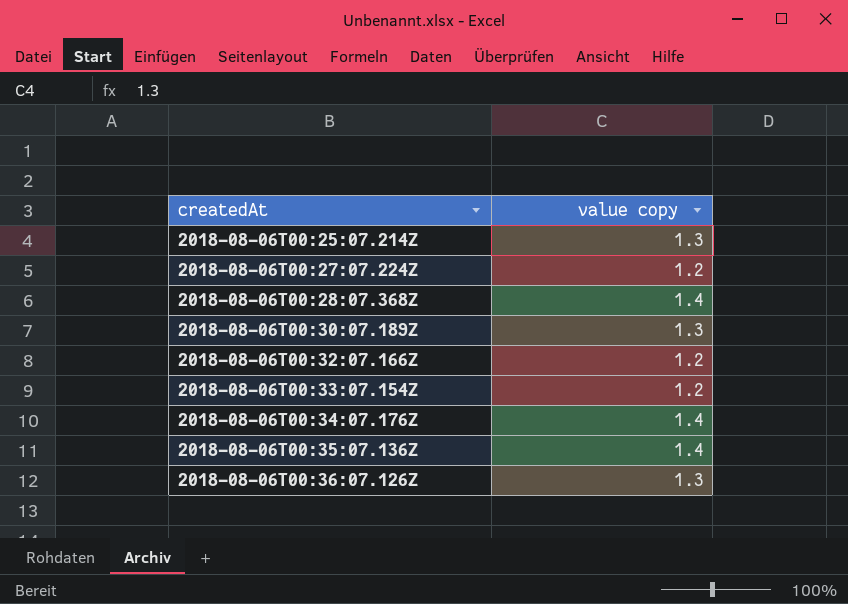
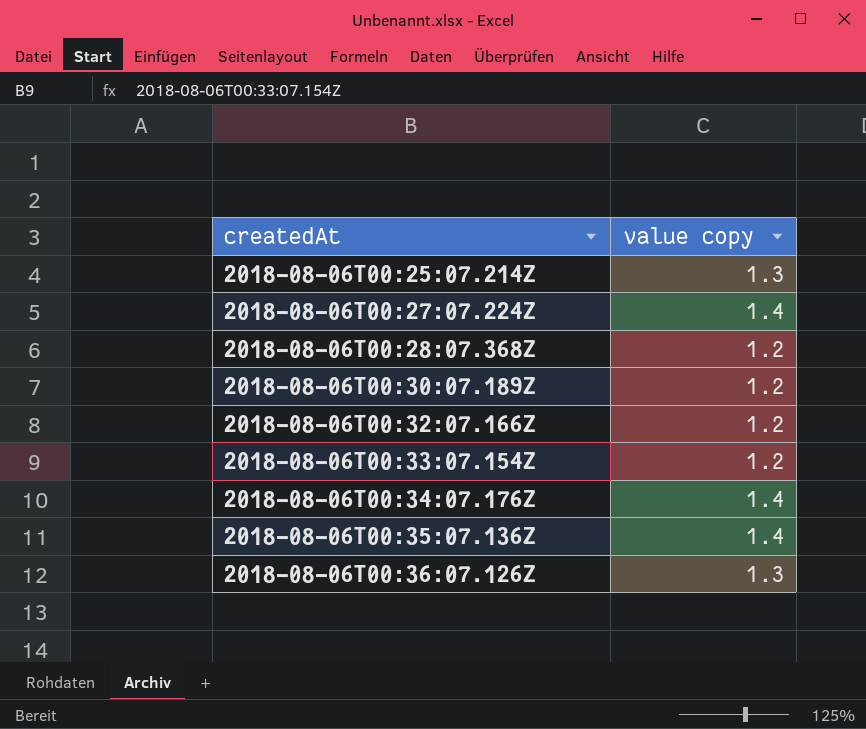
2018-08-06T00:27:07.224Z | value copy: 1.2 -> 1.4
2018-08-06T00:28:07.368Z | value copy: 1.4 -> 1.2
2018-08-06T00:30:07.189Z | value copy: 1.3 -> 1.2

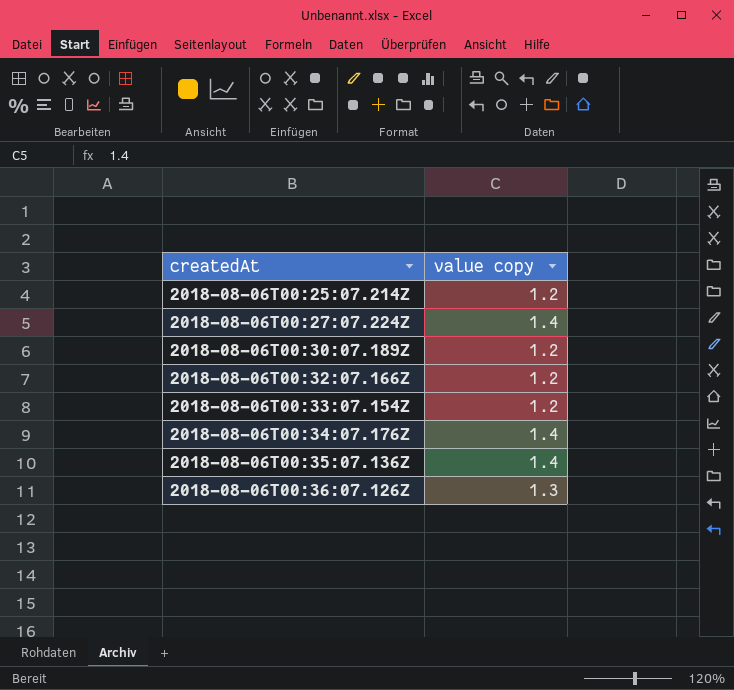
row 2018-08-06T00:28:07.368Z: 1.2 -> none
2018-08-06T00:25:07.214Z | value copy: 1.3 -> 1.2

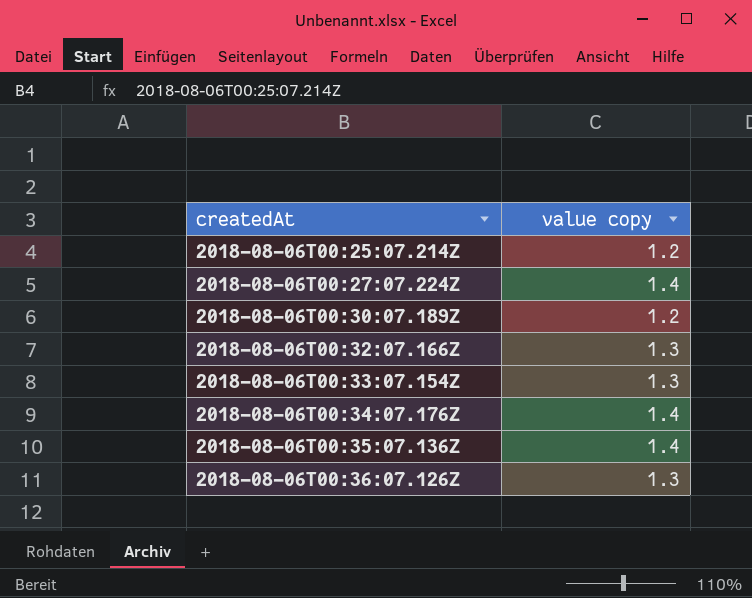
2018-08-06T00:32:07.166Z | value copy: 1.2 -> 1.3
2018-08-06T00:33:07.154Z | value copy: 1.2 -> 1.3

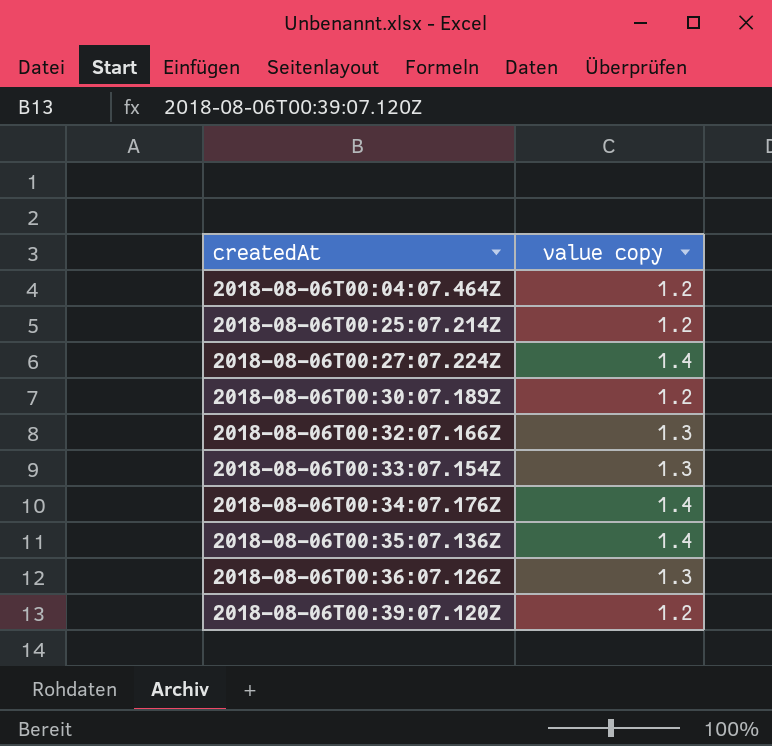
row 2018-08-06T00:04:07.464Z: none -> 1.2
row 2018-08-06T00:39:07.120Z: none -> 1.2

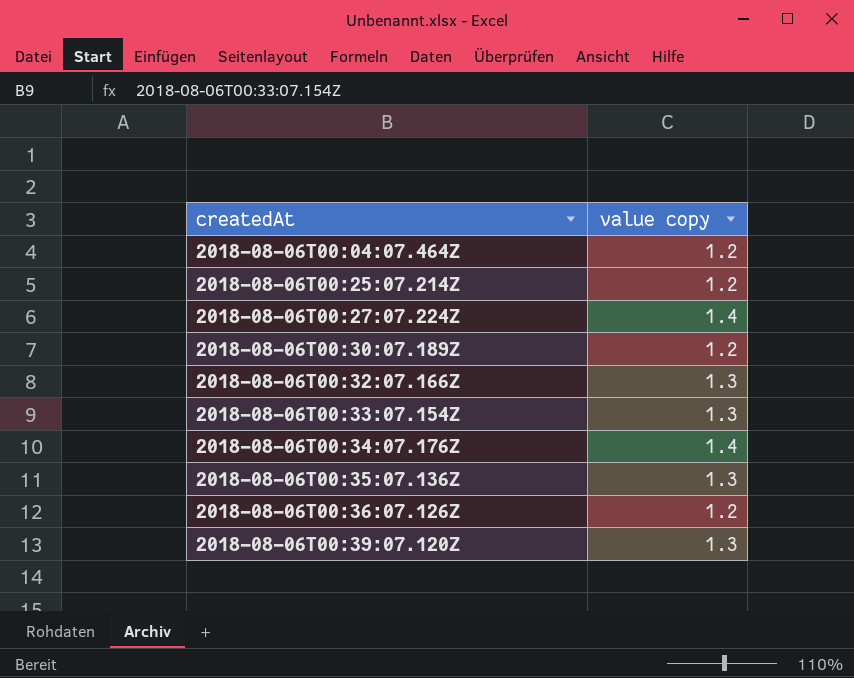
2018-08-06T00:35:07.136Z | value copy: 1.4 -> 1.3
2018-08-06T00:36:07.126Z | value copy: 1.3 -> 1.2
2018-08-06T00:39:07.120Z | value copy: 1.2 -> 1.3

